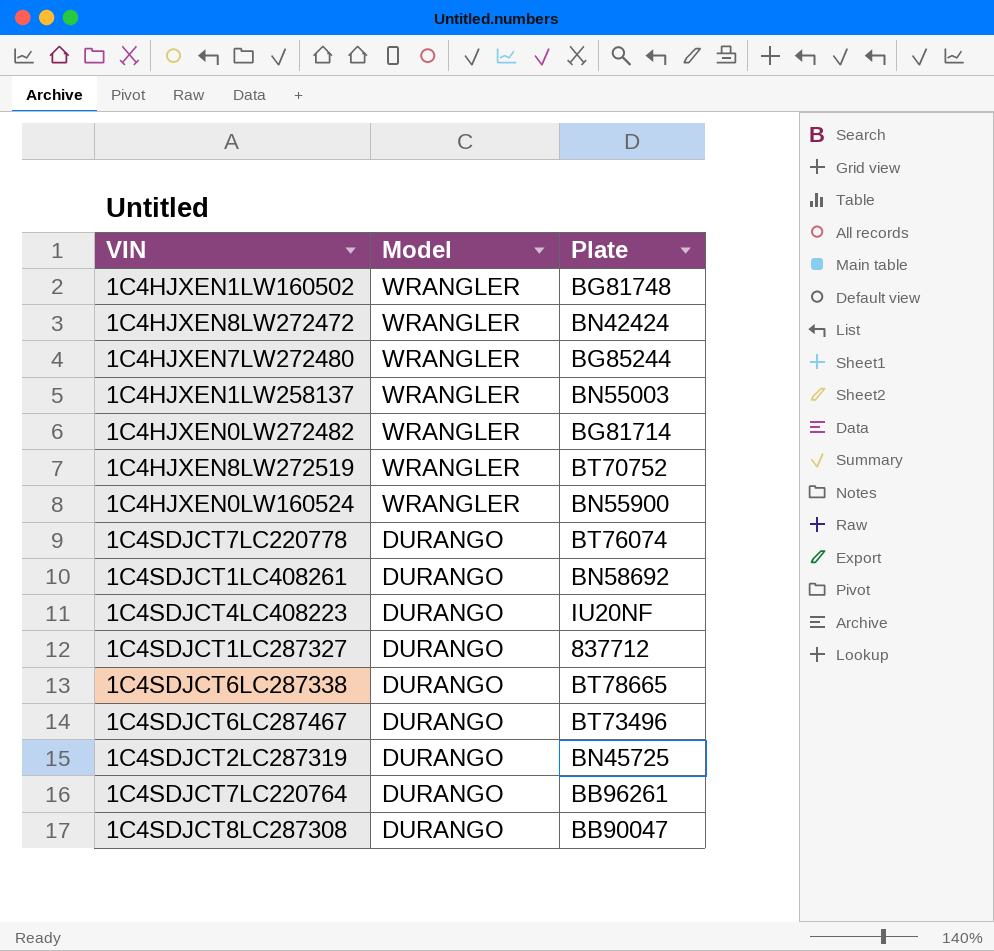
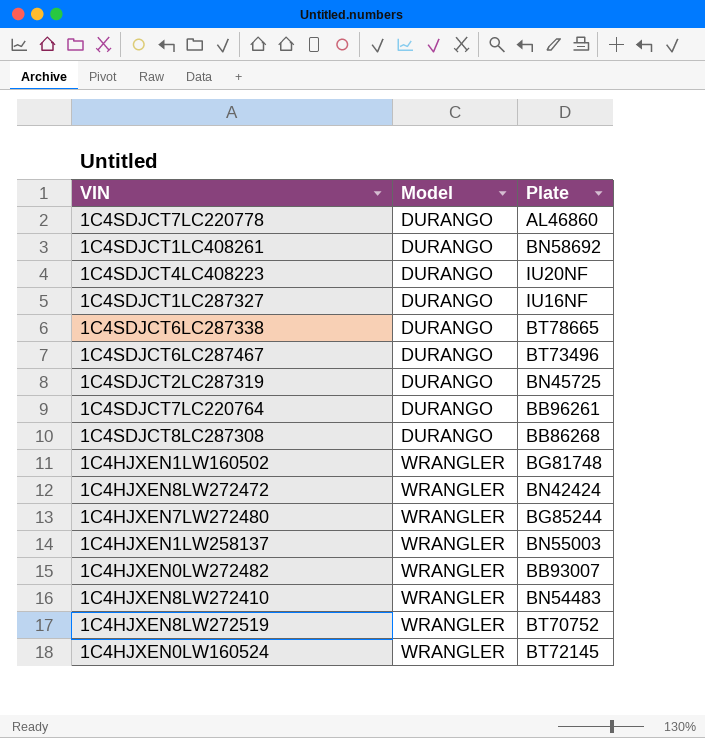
row order: Model descending -> Model ascending
1C4SDJCT7LC220778 | Plate: BT76074 -> AL46860
1C4SDJCT1LC287327 | Plate: 837712 -> IU16NF
1C4SDJCT8LC287308 | Plate: BB90047 -> BB86268
1C4HJXEN0LW272482 | Plate: BG81714 -> BB93007
row 1C4HJXEN8LW272410: none -> WRANGLER | BN54483
1C4HJXEN0LW160524 | Plate: BN55900 -> BT72145

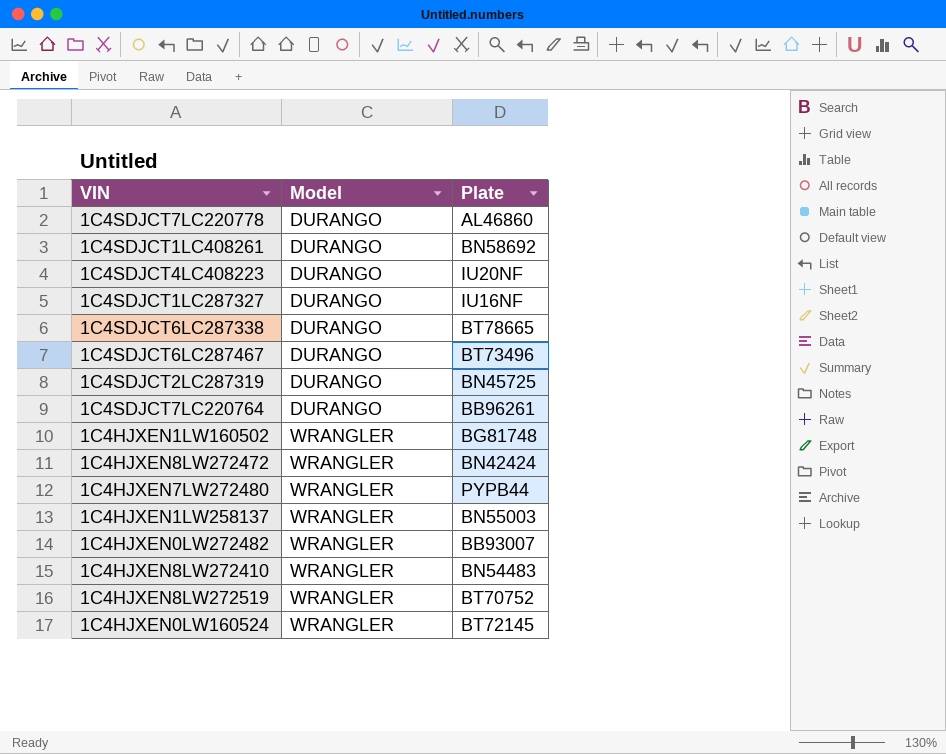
row 1C4SDJCT8LC287308: DURANGO | BB86268 -> none
1C4HJXEN7LW272480 | Plate: BG85244 -> PYPB44

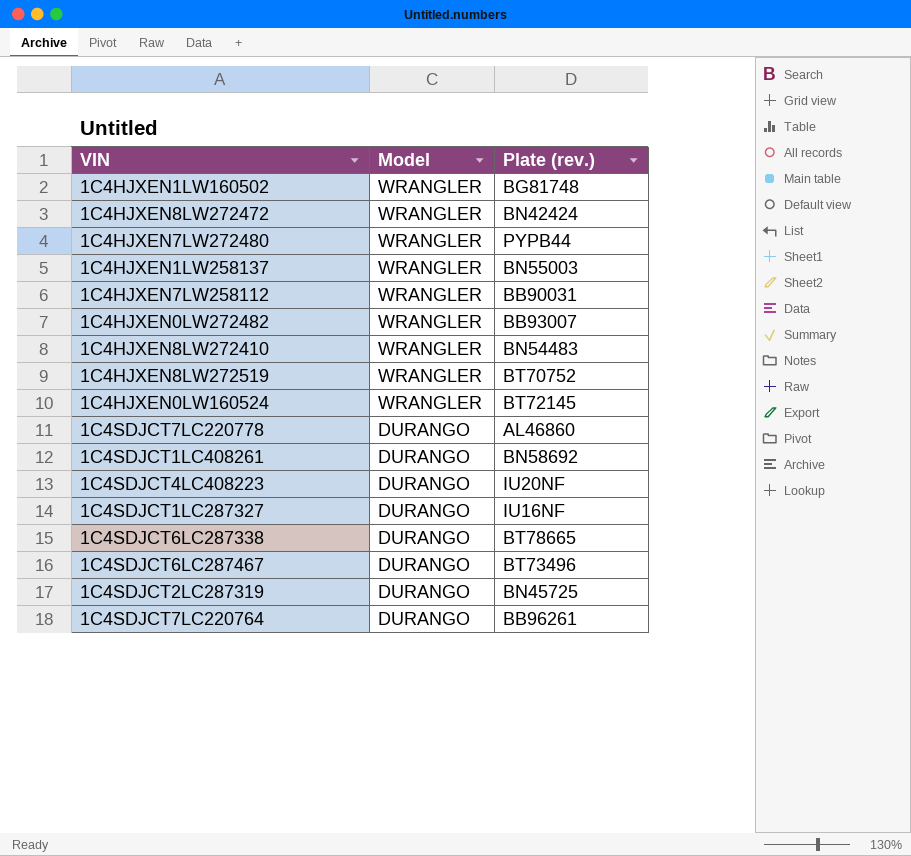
row order: Model ascending -> Model descending
column name: Plate -> Plate (rev.)
row 1C4HJXEN7LW258112: none -> WRANGLER | BB90031

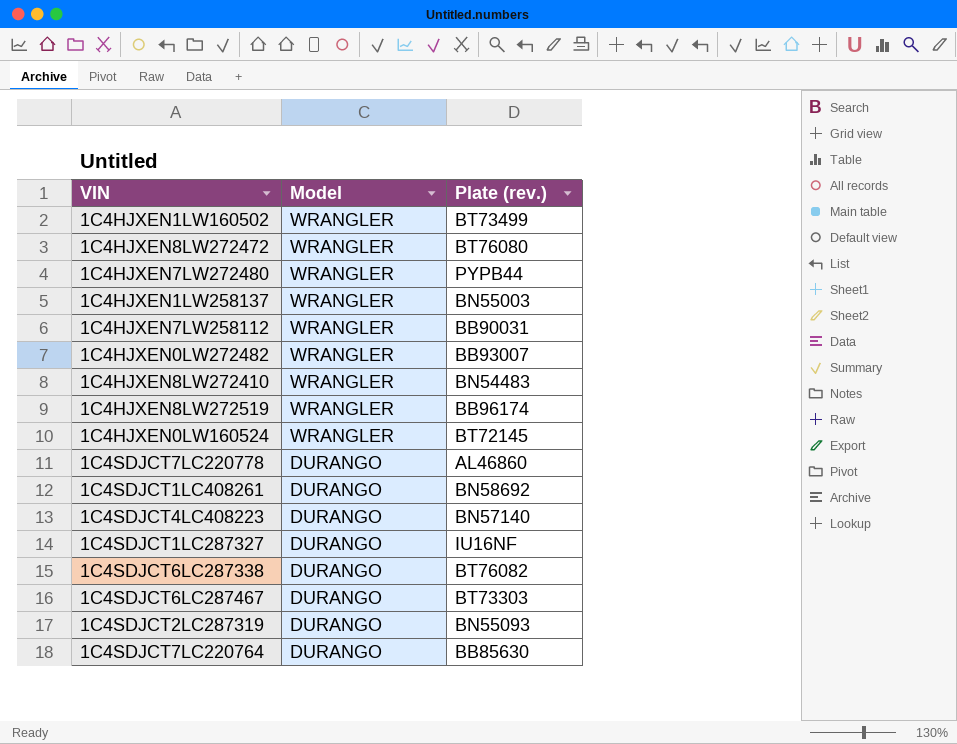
1C4HJXEN1LW160502 | Plate (rev.): BG81748 -> BT73499
1C4HJXEN8LW272472 | Plate (rev.): BN42424 -> BT76080
1C4HJXEN8LW272519 | Plate (rev.): BT70752 -> BB96174
1C4SDJCT4LC408223 | Plate (rev.): IU20NF -> BN57140
1C4SDJCT6LC287338 | Plate (rev.): BT78665 -> BT76082
1C4SDJCT6LC287467 | Plate (rev.): BT73496 -> BT73303
1C4SDJCT2LC287319 | Plate (rev.): BN45725 -> BN55093
1C4SDJCT7LC220764 | Plate (rev.): BB96261 -> BB85630

